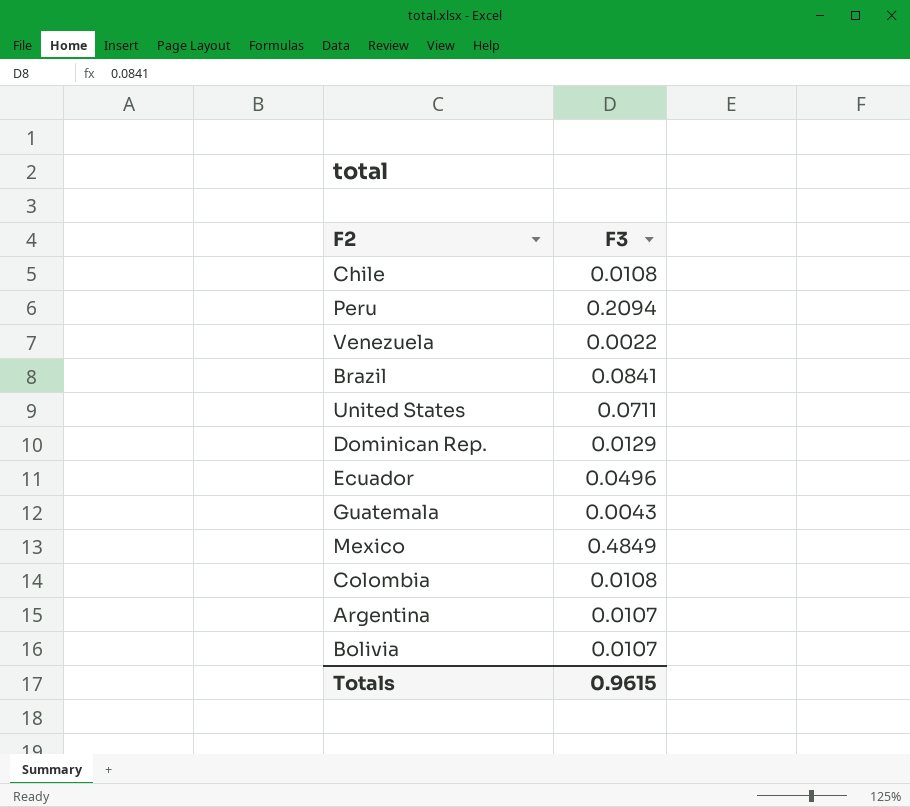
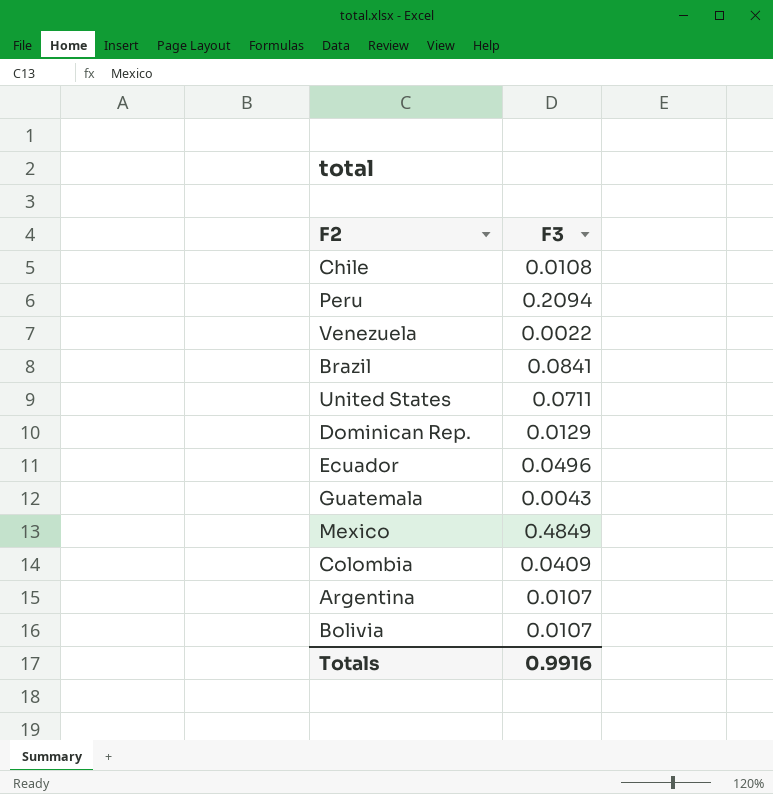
Colombia | F3: 0.0108 -> 0.0409
Totals | F3: 0.9615 -> 0.9916

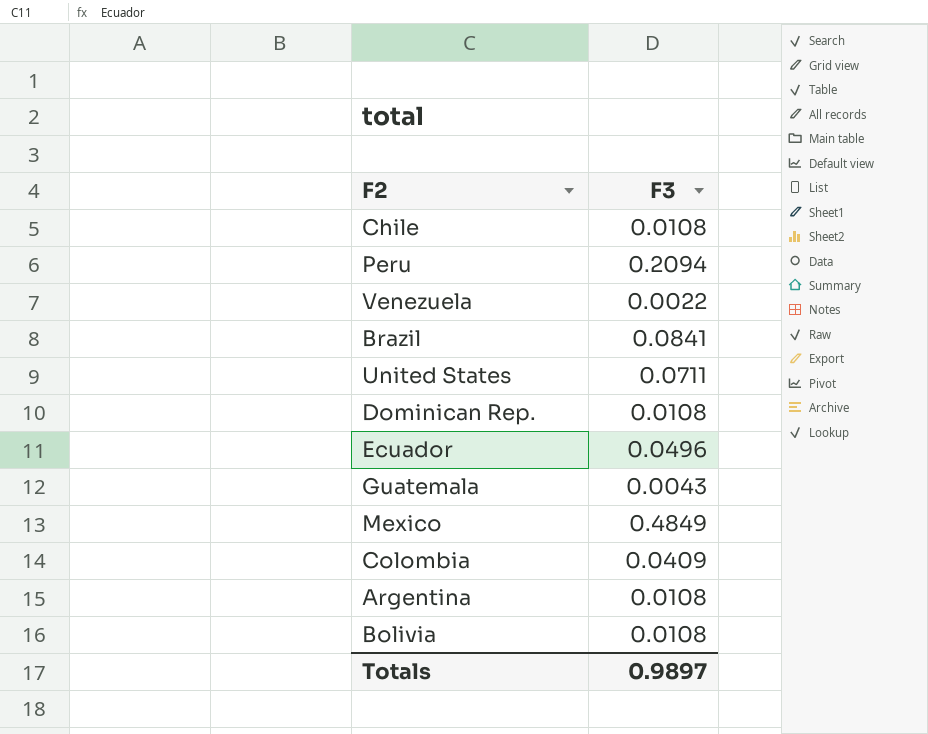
Dominican Rep. | F3: 0.0129 -> 0.0108
Argentina | F3: 0.0107 -> 0.0108
Bolivia | F3: 0.0107 -> 0.0108
Totals | F3: 0.9916 -> 0.9897

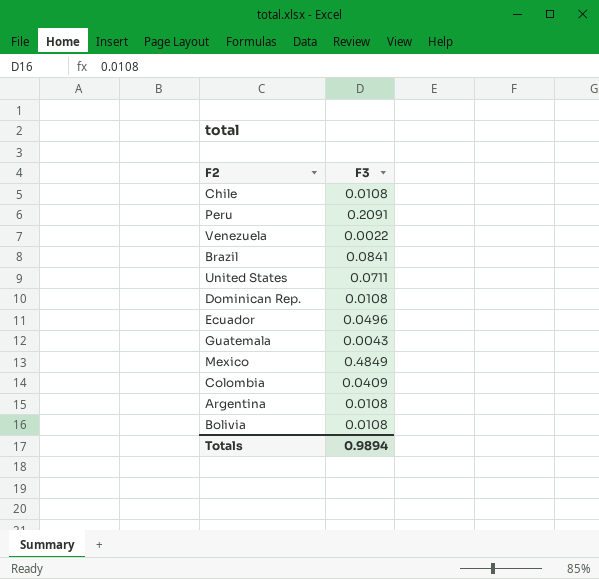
Peru | F3: 0.2094 -> 0.2091
Totals | F3: 0.9897 -> 0.9894

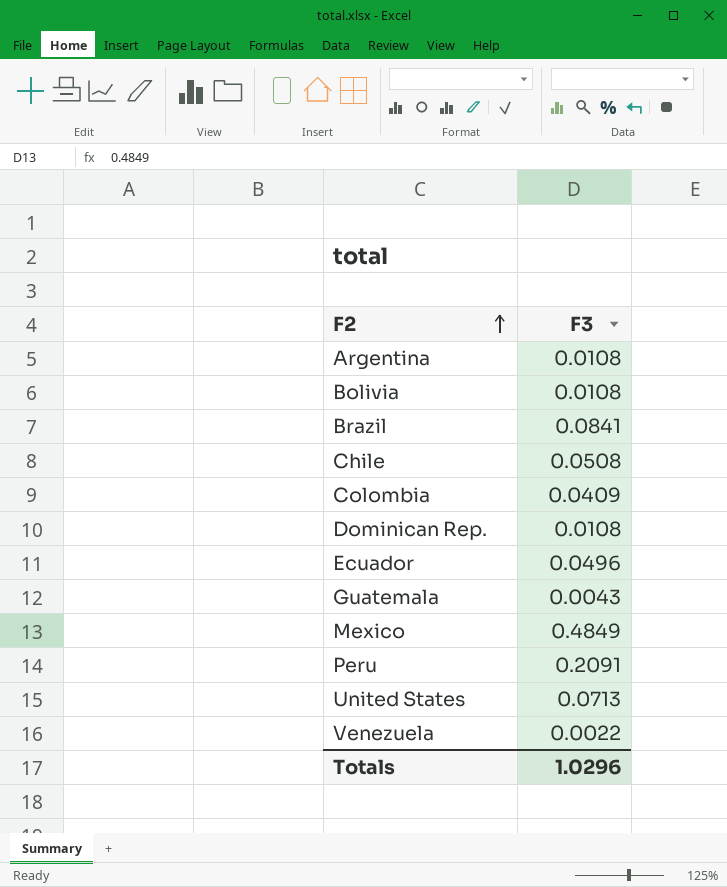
row order: none -> F2 ascending
Chile | F3: 0.0108 -> 0.0508
United States | F3: 0.0711 -> 0.0713
Totals | F3: 0.9894 -> 1.0296

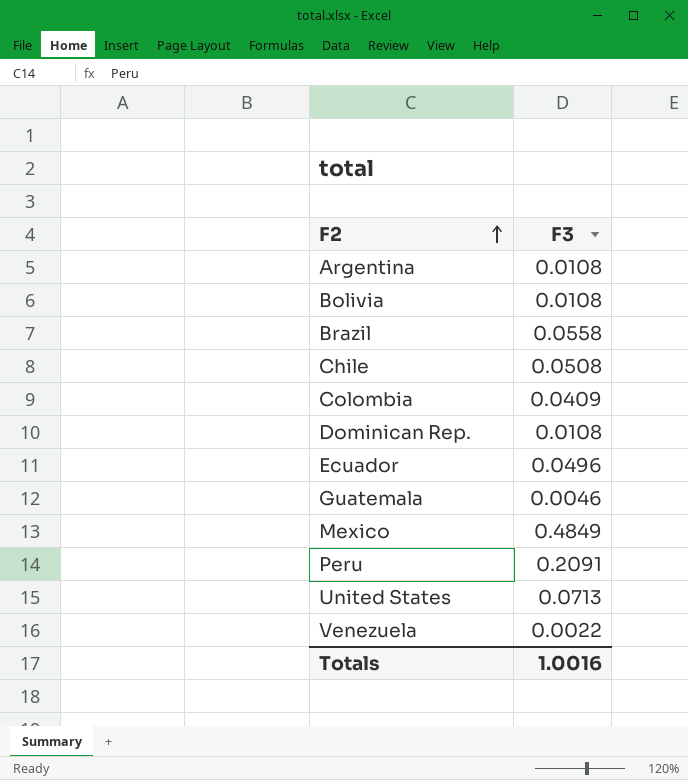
Brazil | F3: 0.0841 -> 0.0558
Guatemala | F3: 0.0043 -> 0.0046
Totals | F3: 1.0296 -> 1.0016

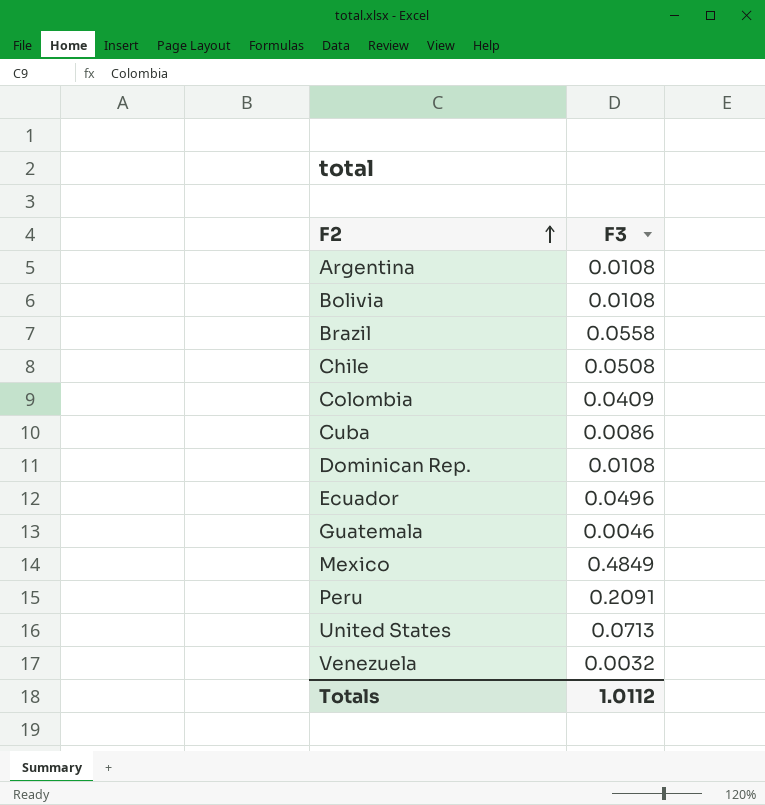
row Cuba: none -> 0.0086
Venezuela | F3: 0.0022 -> 0.0032
Totals | F3: 1.0016 -> 1.0112

